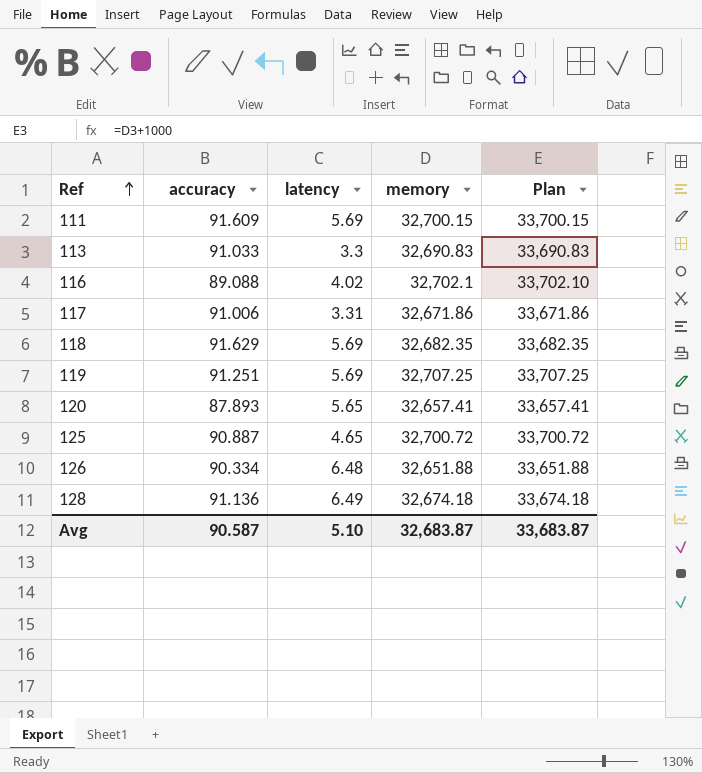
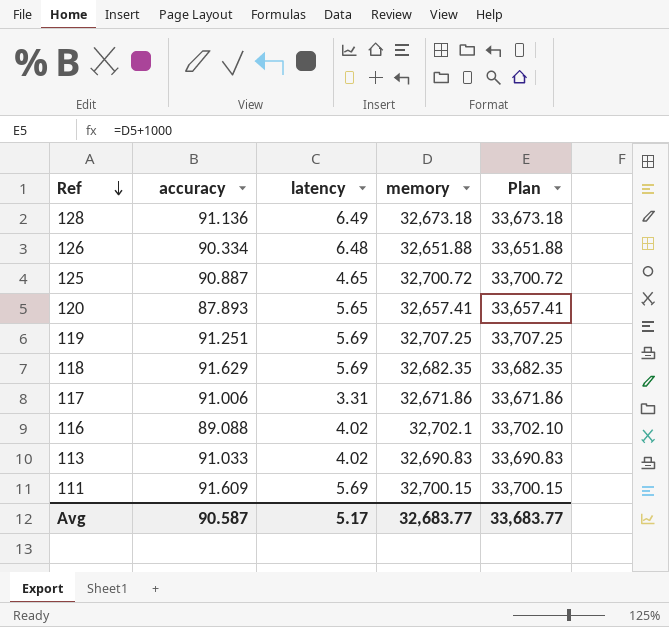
row order: Ref ascending -> Ref descending
128 | memory: 32,674.18 -> 32,673.18
128 | Plan: 33,674.18 -> 33,673.18
113 | latency: 3.3 -> 4.02
Avg | latency: 5.10 -> 5.17
Avg | memory: 32,683.87 -> 32,683.77
Avg | Plan: 33,683.87 -> 33,683.77

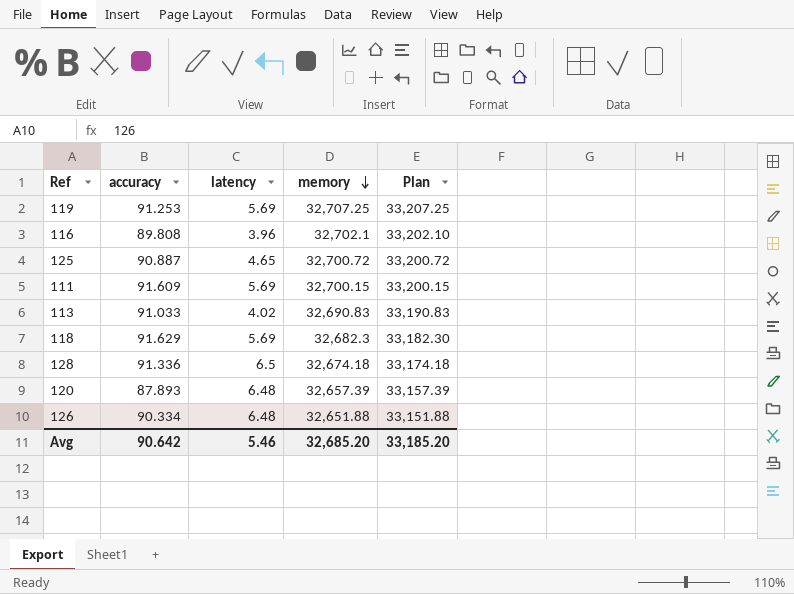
row order: Ref descending -> memory descending
column Plan | formula: [memory] + 1000 -> [memory] + 500
row 117: 91.006 | 3.31 | 32,671.86 | 33,671.86 -> none
119 | accuracy: 91.251 -> 91.253
116 | accuracy: 89.088 -> 89.808
116 | latency: 4.02 -> 3.96
118 | memory: 32,682.35 -> 32,682.3
128 | accuracy: 91.136 -> 91.336
128 | latency: 6.49 -> 6.5
128 | memory: 32,673.18 -> 32,674.18
120 | latency: 5.65 -> 6.48
120 | memory: 32,657.41 -> 32,657.39
Avg | accuracy: 90.587 -> 90.642
Avg | latency: 5.17 -> 5.46
Avg | memory: 32,683.77 -> 32,685.20
Avg | Plan: 33,683.77 -> 33,185.20

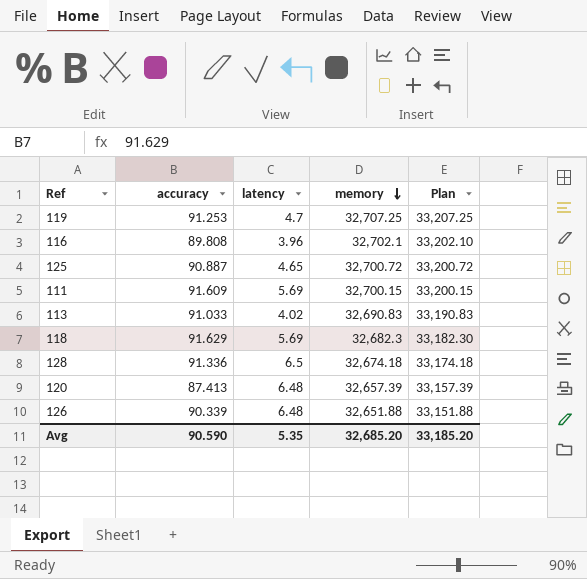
119 | latency: 5.69 -> 4.7
120 | accuracy: 87.893 -> 87.413
126 | accuracy: 90.334 -> 90.339
Avg | accuracy: 90.642 -> 90.590
Avg | latency: 5.46 -> 5.35

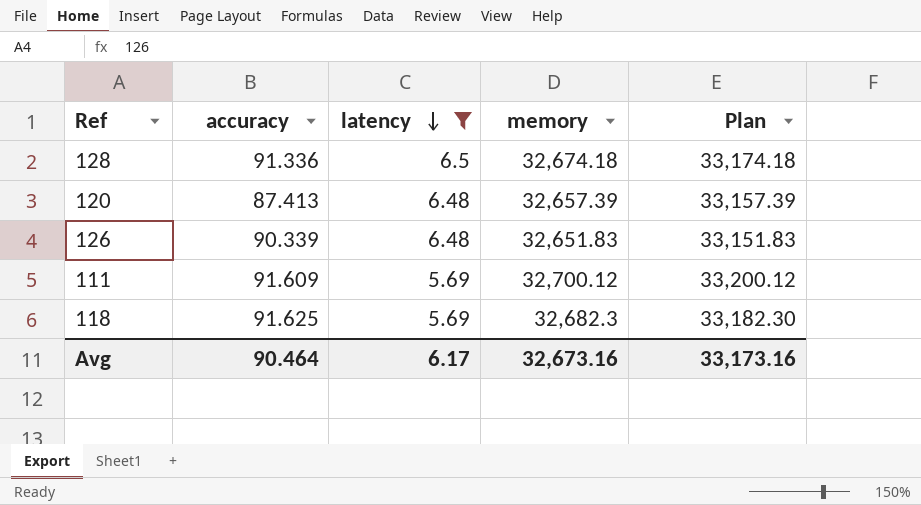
filter: none -> latency >= 5.69
row order: memory descending -> latency descending
126 | memory: 32,651.88 -> 32,651.83
126 | Plan: 33,151.88 -> 33,151.83
111 | memory: 32,700.15 -> 32,700.12
111 | Plan: 33,200.15 -> 33,200.12
118 | accuracy: 91.629 -> 91.625
Avg | accuracy: 90.590 -> 90.464
Avg | latency: 5.35 -> 6.17
Avg | memory: 32,685.20 -> 32,673.16
Avg | Plan: 33,185.20 -> 33,173.16

